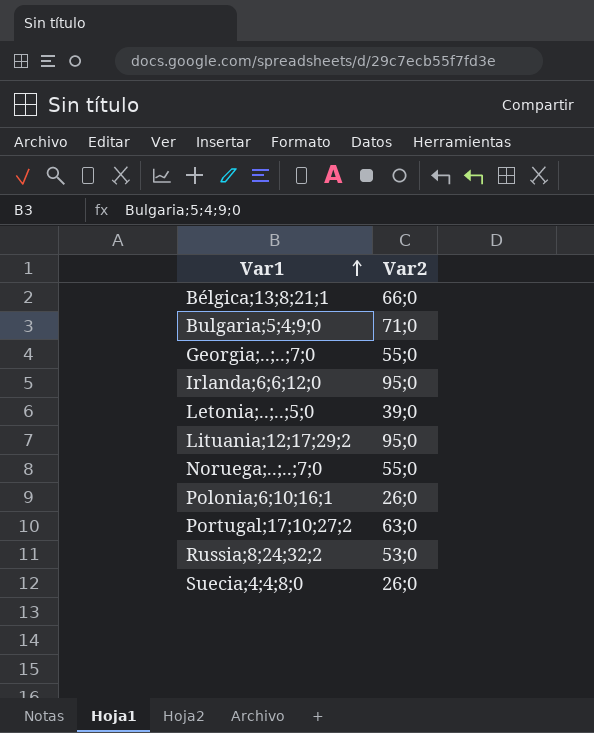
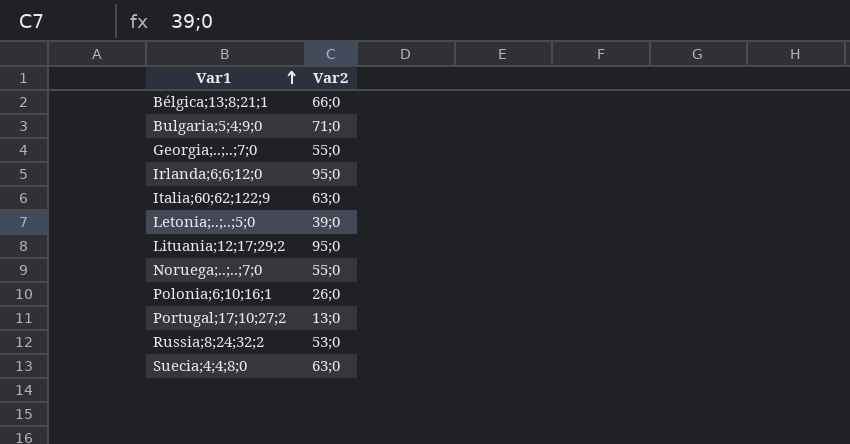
row Italia;60;62;122;9: none -> 63;0
Portugal;17;10;27;2 | Var2: 63;0 -> 13;0
Suecia;4;4;8;0 | Var2: 26;0 -> 63;0

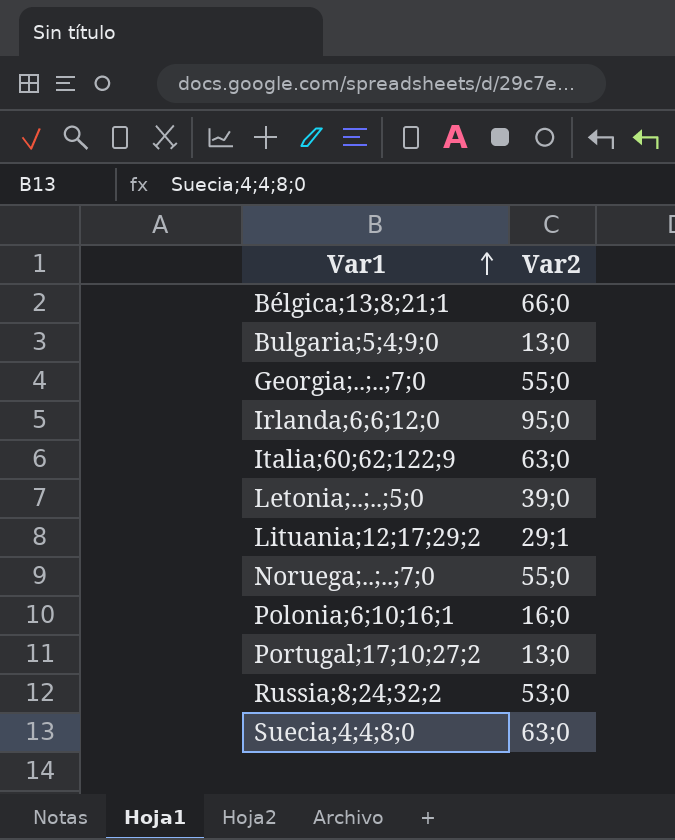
Bulgaria;5;4;9;0 | Var2: 71;0 -> 13;0
Lituania;12;17;29;2 | Var2: 95;0 -> 29;1
Polonia;6;10;16;1 | Var2: 26;0 -> 16;0

